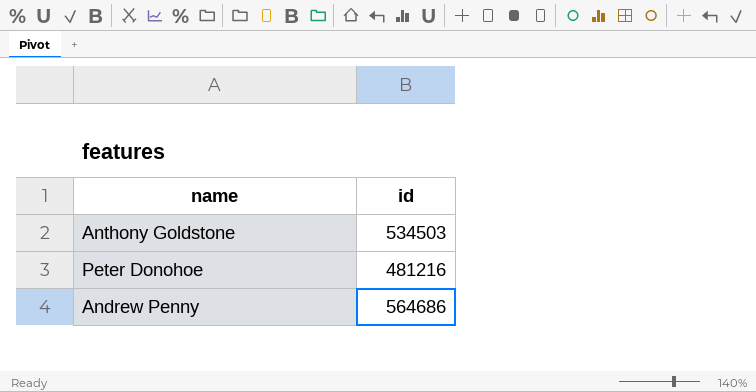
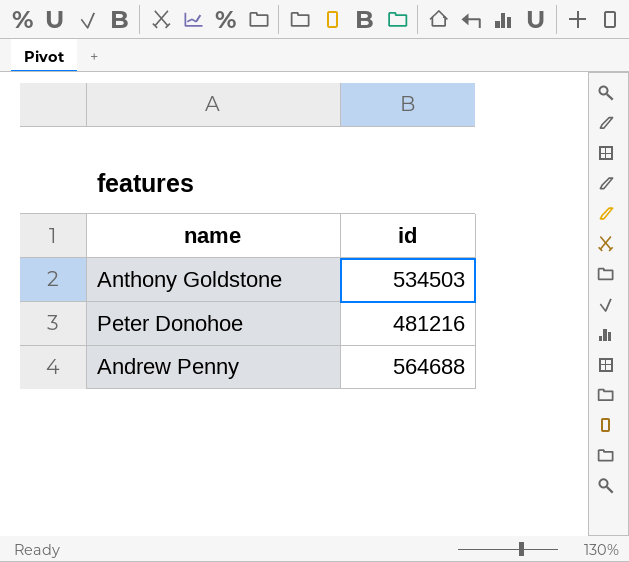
Andrew Penny | id: 564686 -> 564688

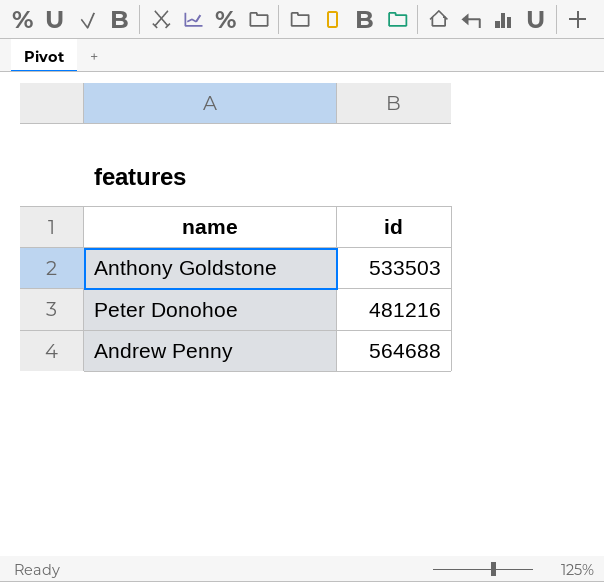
Anthony Goldstone | id: 534503 -> 533503

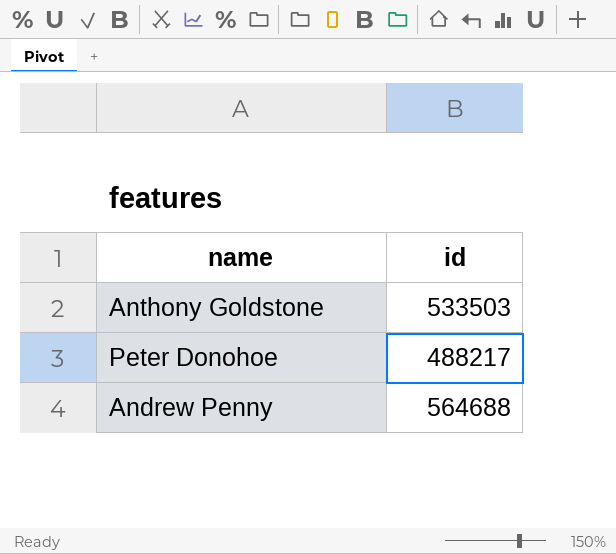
Peter Donohoe | id: 481216 -> 488217

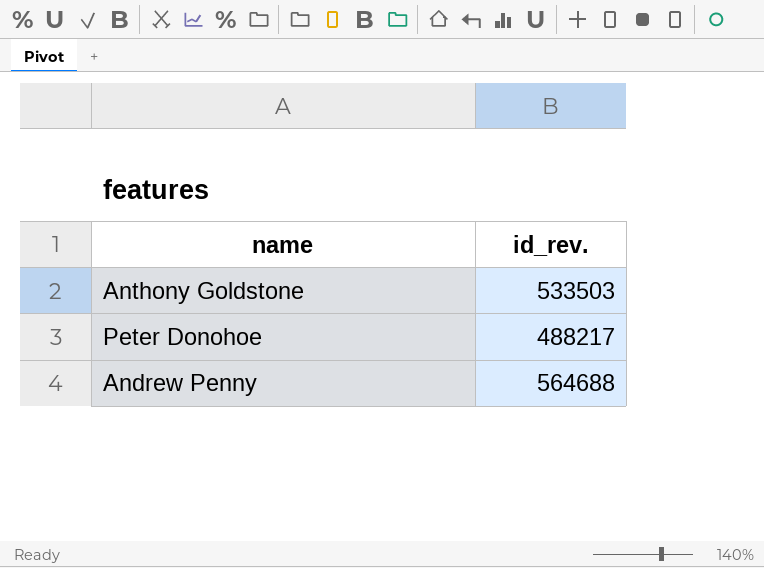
column name: id -> id_rev.

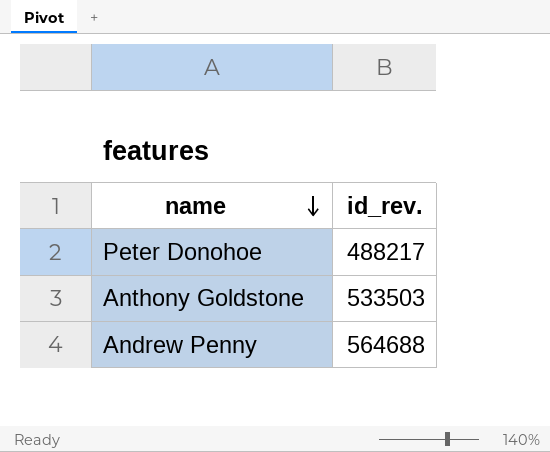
row order: none -> name descending

